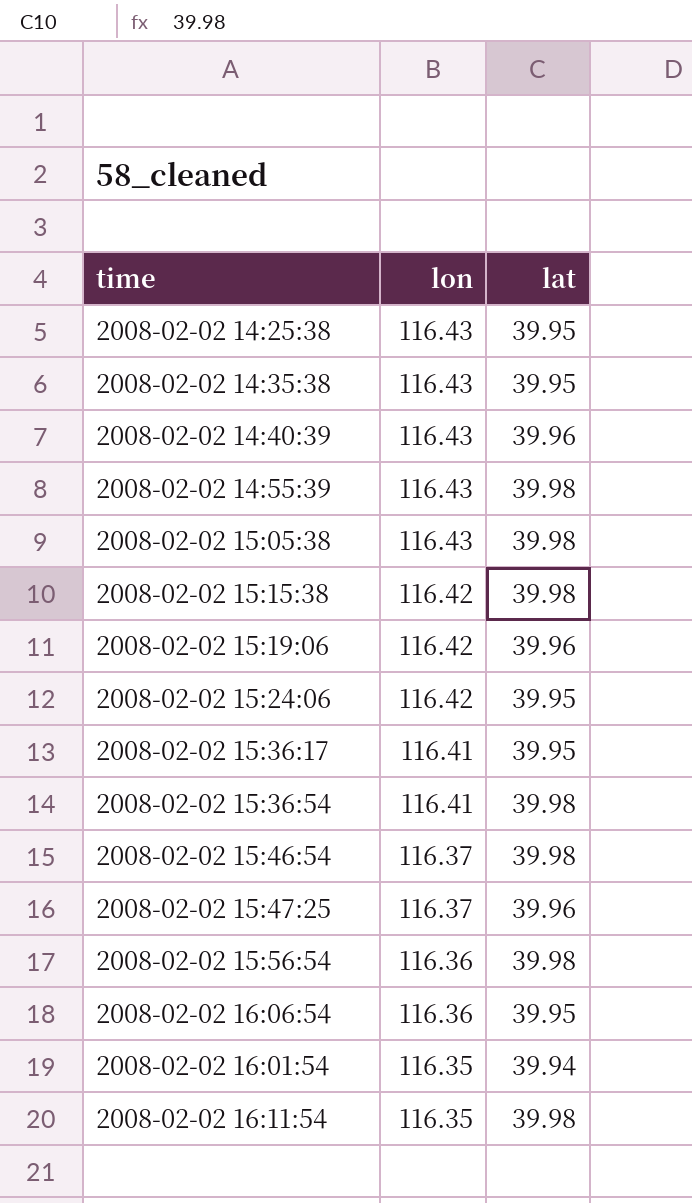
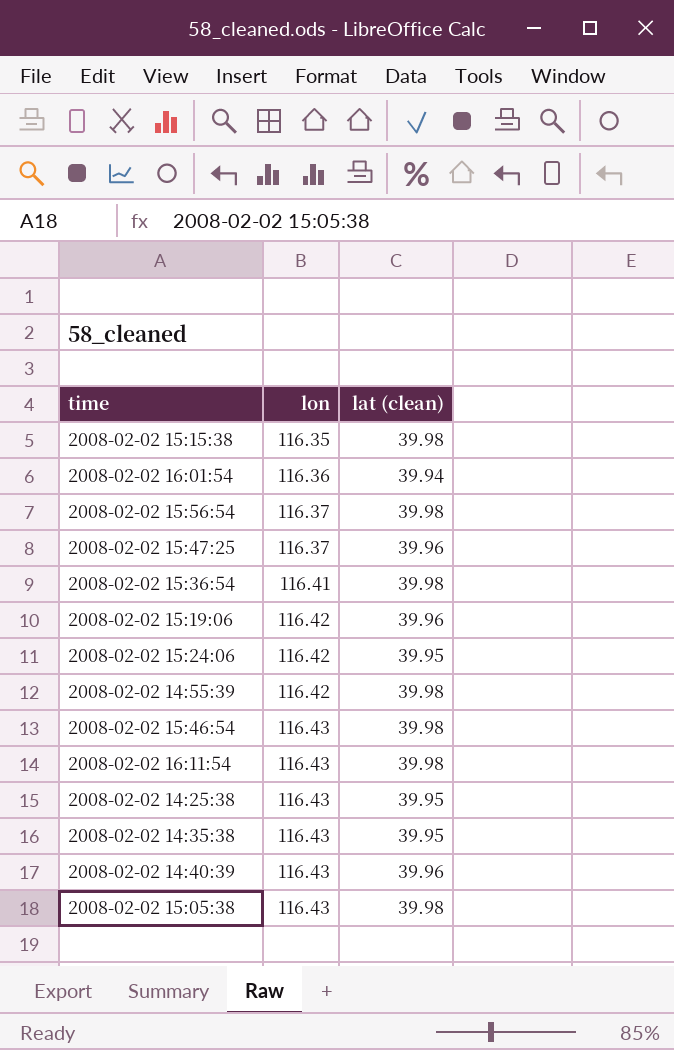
row order: lon descending -> lon ascending
column name: lat -> lat (clean)
row 2008-02-02 15:36:17: 116.41 | 39.95 -> none
row 2008-02-02 16:06:54: 116.36 | 39.95 -> none
2008-02-02 15:15:38 | lon: 116.42 -> 116.35
2008-02-02 16:01:54 | lon: 116.35 -> 116.36
2008-02-02 15:56:54 | lon: 116.36 -> 116.37
2008-02-02 14:55:39 | lon: 116.43 -> 116.42
2008-02-02 15:46:54 | lon: 116.37 -> 116.43
2008-02-02 16:11:54 | lon: 116.35 -> 116.43

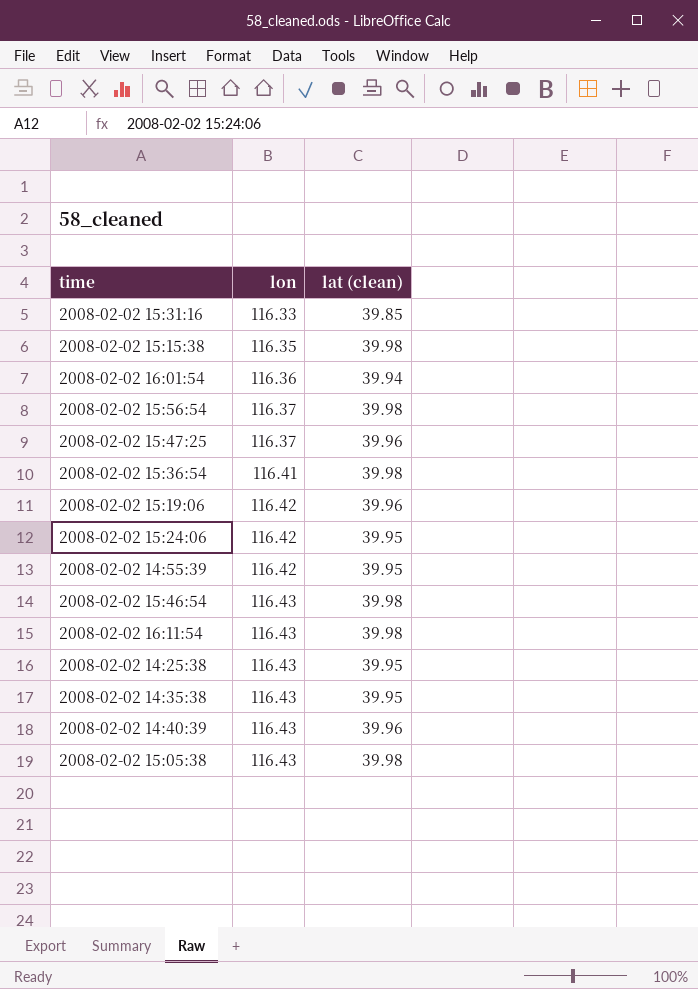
row 2008-02-02 15:31:16: none -> 116.33 | 39.85
2008-02-02 14:55:39 | lat (clean): 39.98 -> 39.95

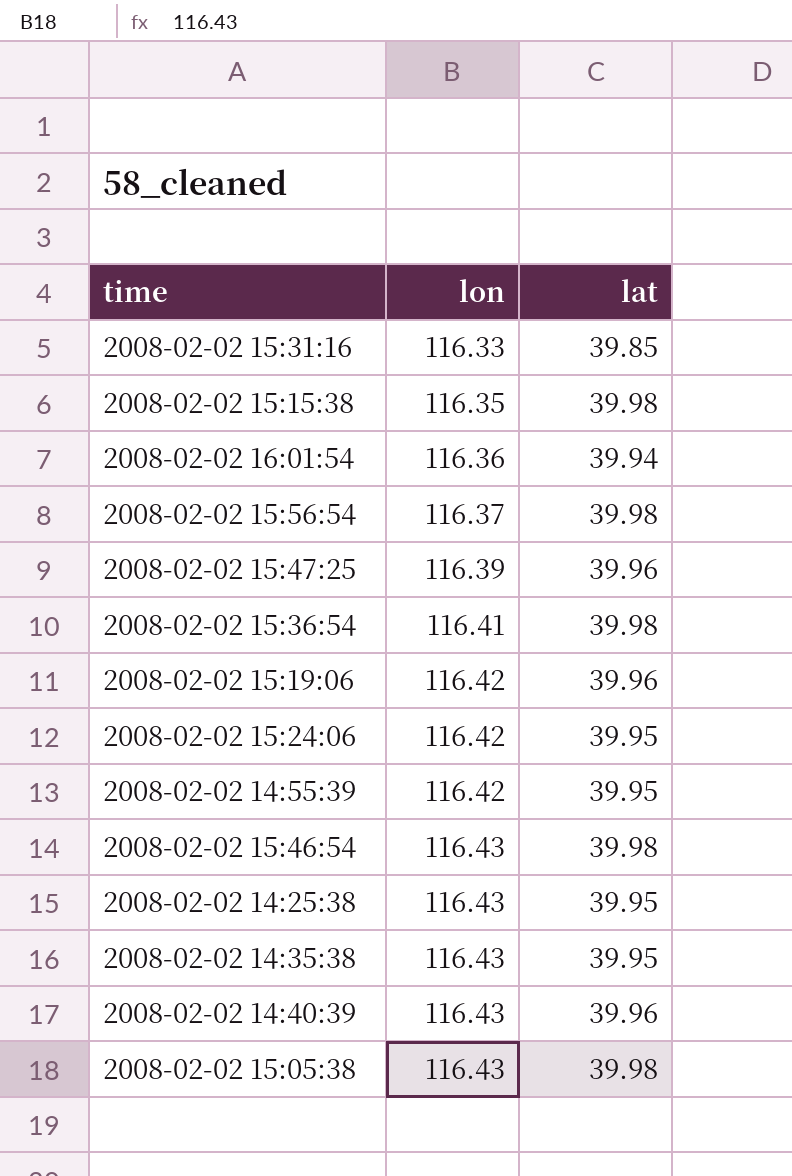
column name: lat (clean) -> lat
row 2008-02-02 16:11:54: 116.43 | 39.98 -> none
2008-02-02 15:47:25 | lon: 116.37 -> 116.39

